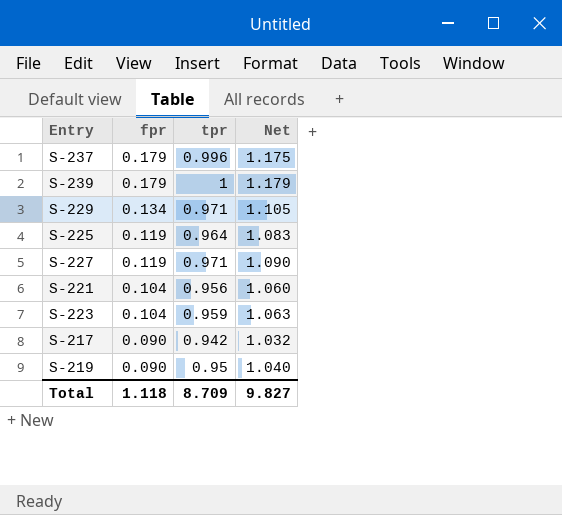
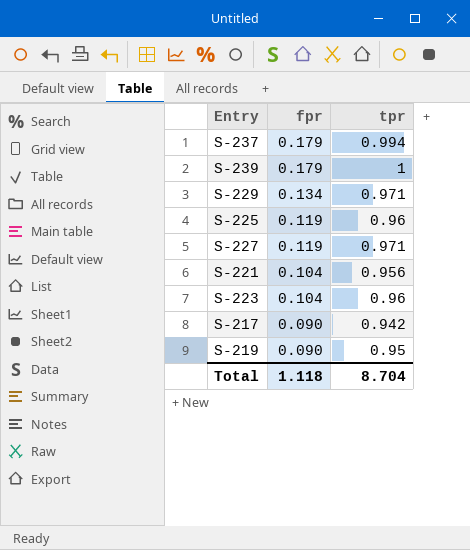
column Net | formula: [fpr] + [tpr] -> none
S-237 | tpr: 0.996 -> 0.994
S-225 | tpr: 0.964 -> 0.96
S-223 | tpr: 0.959 -> 0.96
Total | tpr: 8.709 -> 8.704

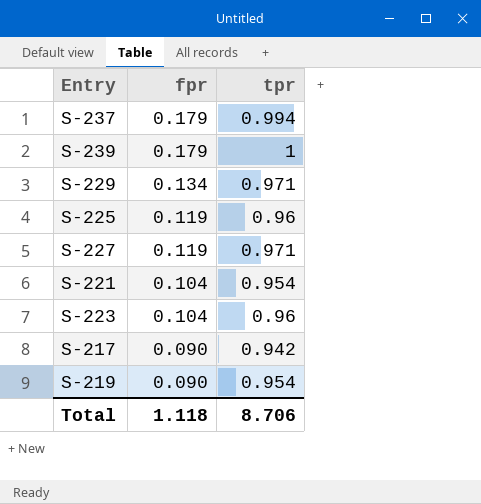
S-221 | tpr: 0.956 -> 0.954
S-219 | tpr: 0.95 -> 0.954
Total | tpr: 8.704 -> 8.706

